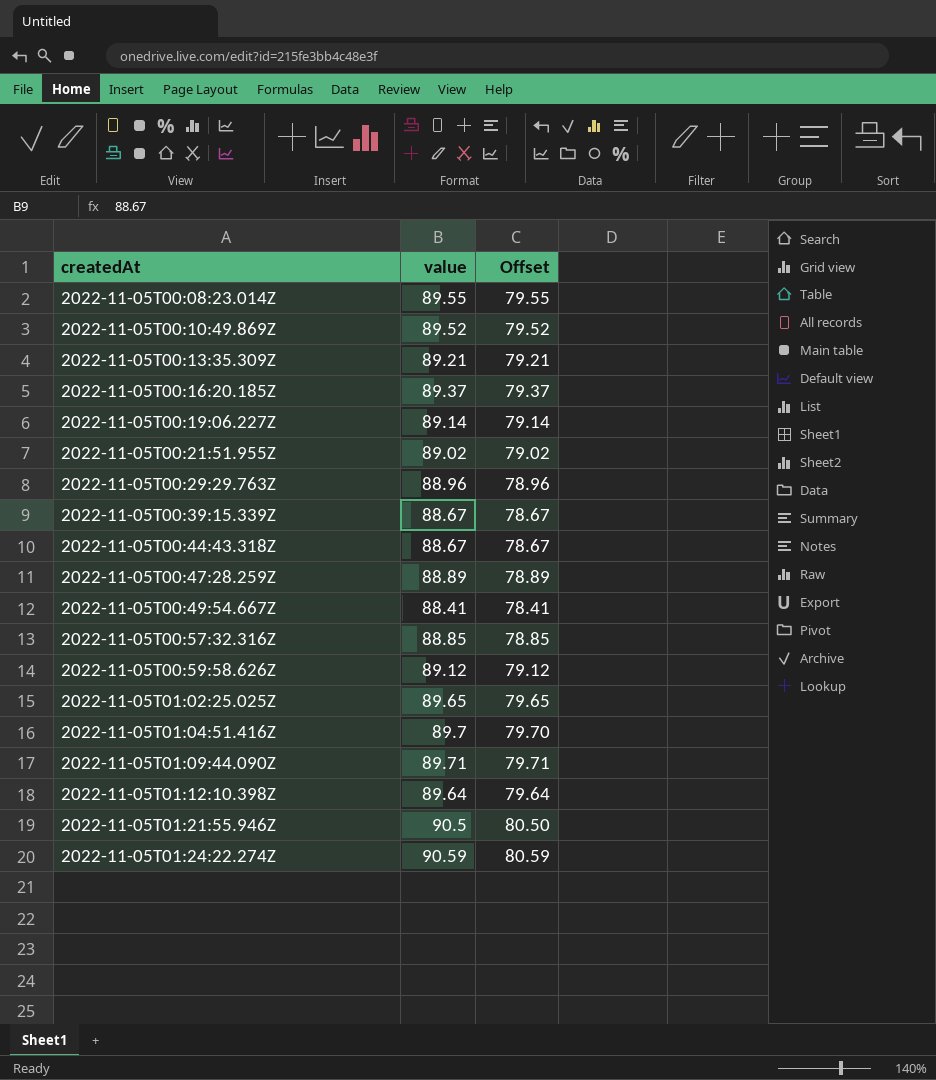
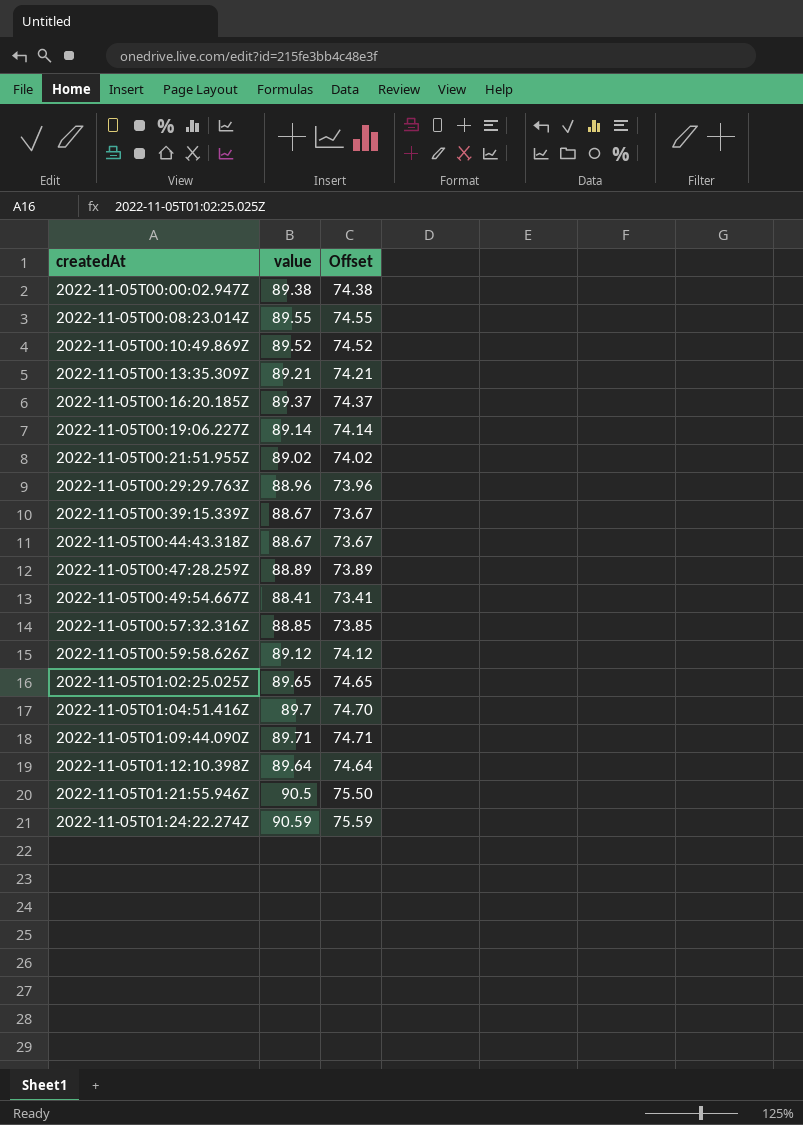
column Offset | formula: [value] - 10 -> [value] - 15
row 2022-11-05T00:00:02.947Z: none -> 89.38 | 74.38

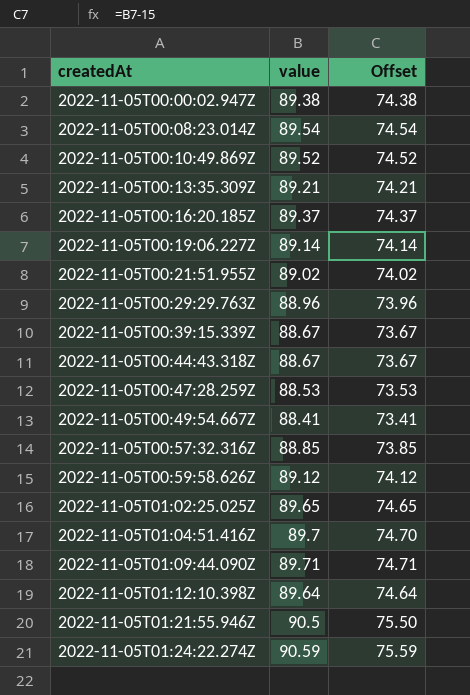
2022-11-05T00:08:23.014Z | value: 89.55 -> 89.54
2022-11-05T00:08:23.014Z | Offset: 74.55 -> 74.54
2022-11-05T00:47:28.259Z | value: 88.89 -> 88.53
2022-11-05T00:47:28.259Z | Offset: 73.89 -> 73.53

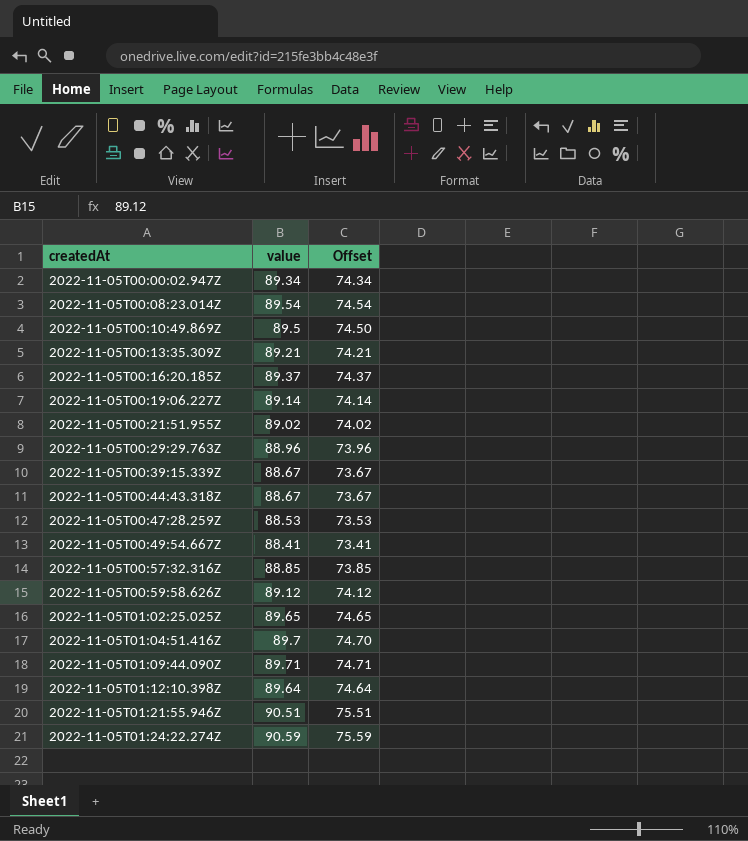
2022-11-05T00:00:02.947Z | value: 89.38 -> 89.34
2022-11-05T00:00:02.947Z | Offset: 74.38 -> 74.34
2022-11-05T00:10:49.869Z | value: 89.52 -> 89.5
2022-11-05T00:10:49.869Z | Offset: 74.52 -> 74.50
2022-11-05T01:21:55.946Z | value: 90.5 -> 90.51
2022-11-05T01:21:55.946Z | Offset: 75.50 -> 75.51

